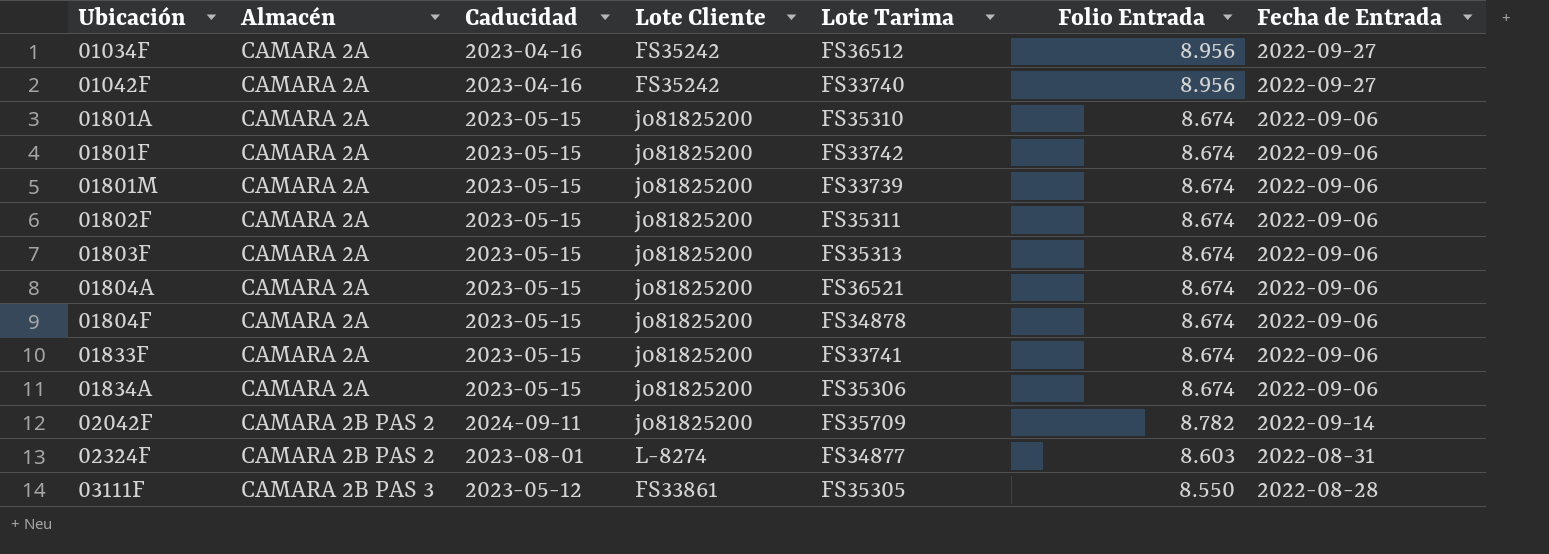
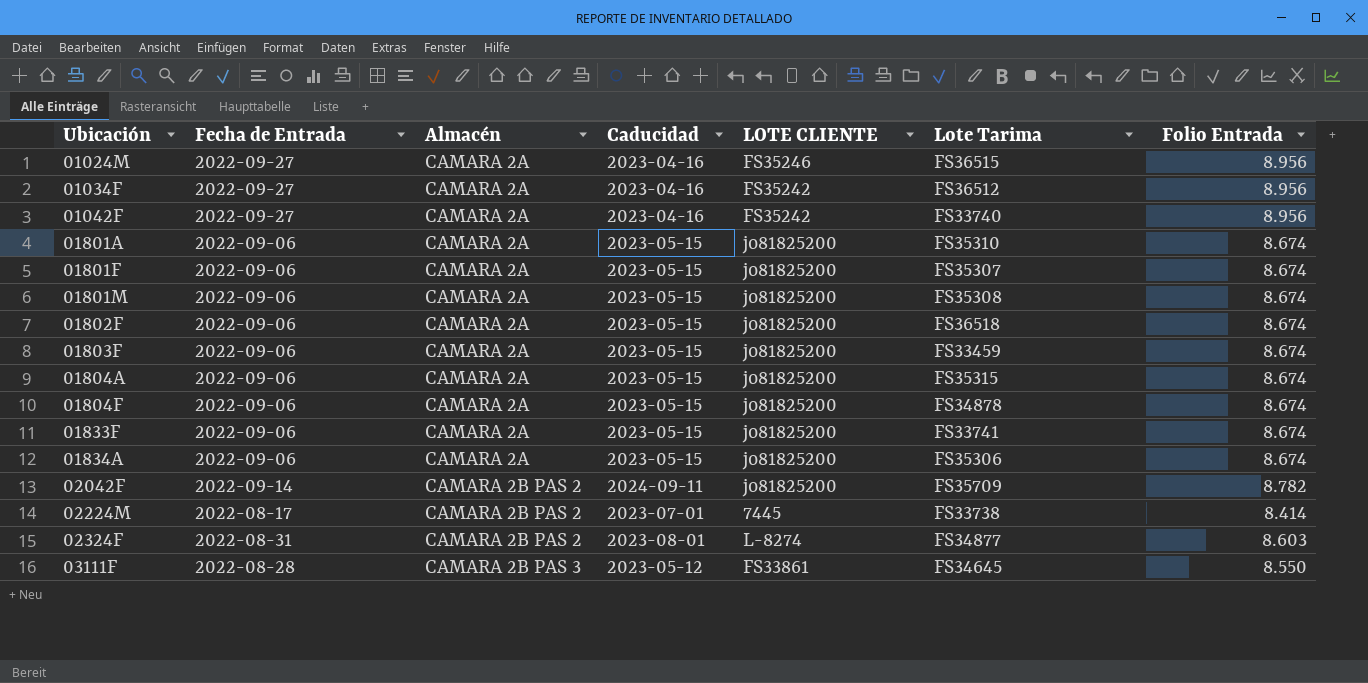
column Fecha de Entrada | position: 7 -> 2
column name: Lote Cliente -> LOTE CLIENTE
row 01024M: none -> 2022-09-27 | CAMARA 2A | 2023-04-16 | FS35246 | FS36515 | 8.956
01801F | Lote Tarima: FS33742 -> FS35307
01801M | Lote Tarima: FS33739 -> FS35308
01802F | Lote Tarima: FS35311 -> FS36518
01803F | Lote Tarima: FS35313 -> FS33459
01804A | Lote Tarima: FS36521 -> FS35315
row 02224M: none -> 2022-08-17 | CAMARA 2B PAS 2 | 2023-07-01 | 7445 | FS33738 | 8.414
03111F | Lote Tarima: FS35305 -> FS34645

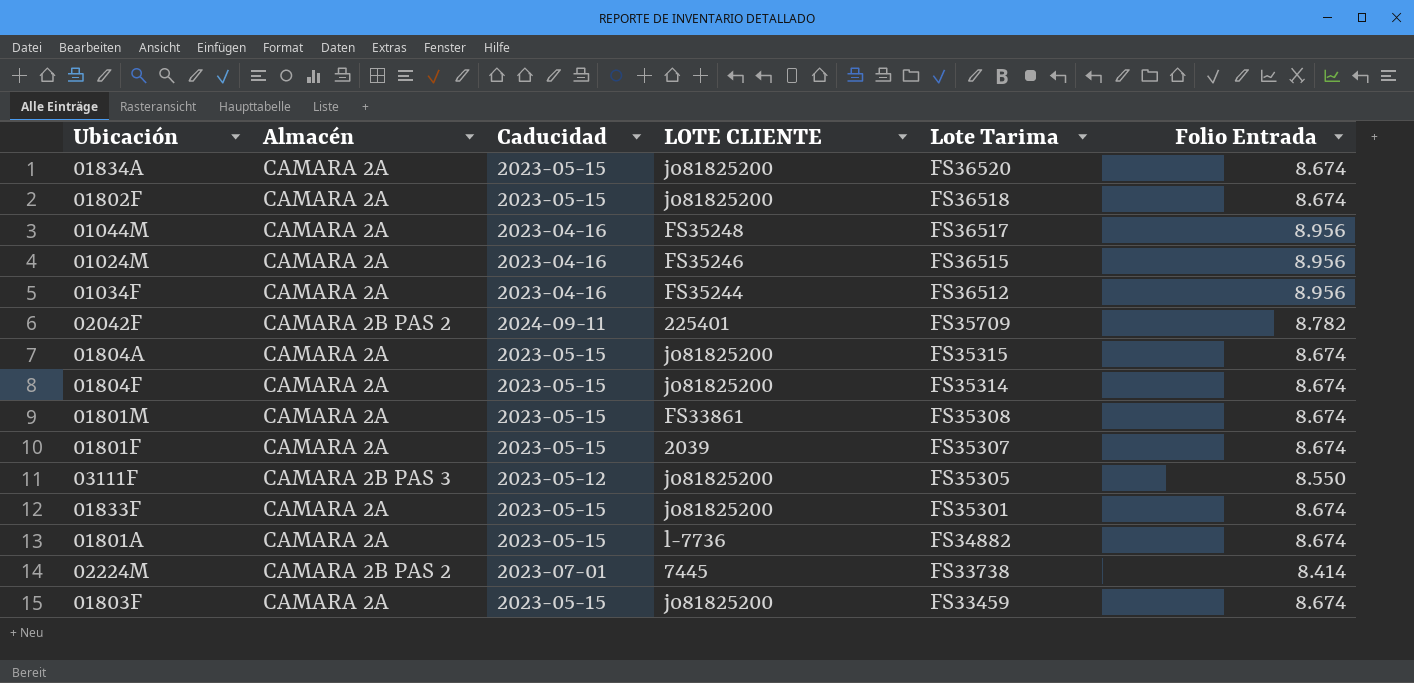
row order: Ubicación ascending -> Lote Tarima descending
column Fecha de Entrada | position: 2 -> none
row 01042F: 2022-09-27 | CAMARA 2A | 2023-04-16 | FS35242 | FS33740 | 8.956 -> none
row 02324F: 2022-08-31 | CAMARA 2B PAS 2 | 2023-08-01 | L-8274 | FS34877 | 8.603 -> none
01834A | Lote Tarima: FS35306 -> FS36520
row 01044M: none -> CAMARA 2A | 2023-04-16 | FS35248 | FS36517 | 8.956
01034F | LOTE CLIENTE: FS35242 -> FS35244
02042F | LOTE CLIENTE: jo81825200 -> 225401
01804F | Lote Tarima: FS34878 -> FS35314
01801M | LOTE CLIENTE: jo81825200 -> FS33861
01801F | LOTE CLIENTE: jo81825200 -> 2039
03111F | LOTE CLIENTE: FS33861 -> jo81825200
03111F | Lote Tarima: FS34645 -> FS35305
01833F | Lote Tarima: FS33741 -> FS35301
01801A | LOTE CLIENTE: jo81825200 -> l-7736
01801A | Lote Tarima: FS35310 -> FS34882

